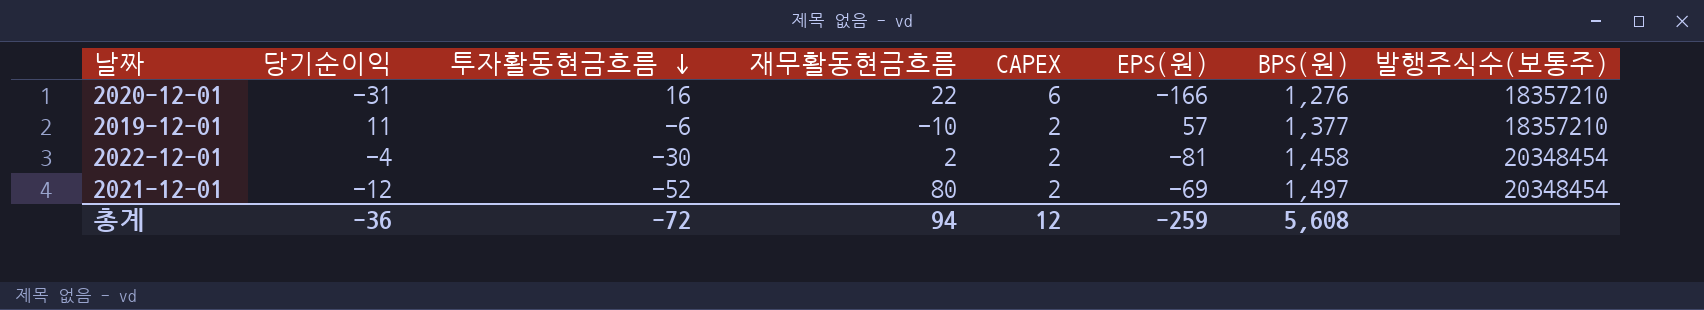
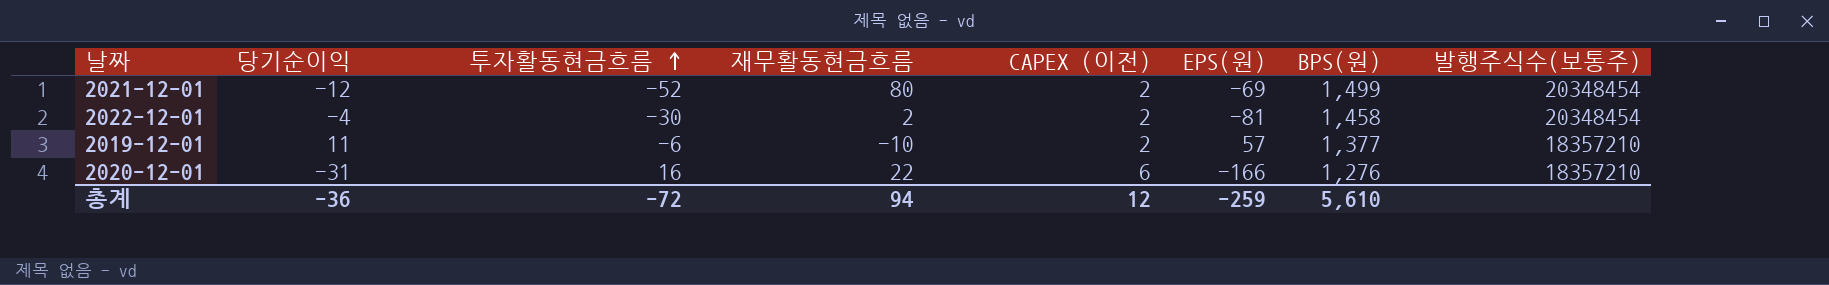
row order: 투자활동현금흐름 descending -> 투자활동현금흐름 ascending
column name: CAPEX -> CAPEX (이전)
2021-12-01 | BPS(원): 1,497 -> 1,499
총계 | BPS(원): 5,608 -> 5,610

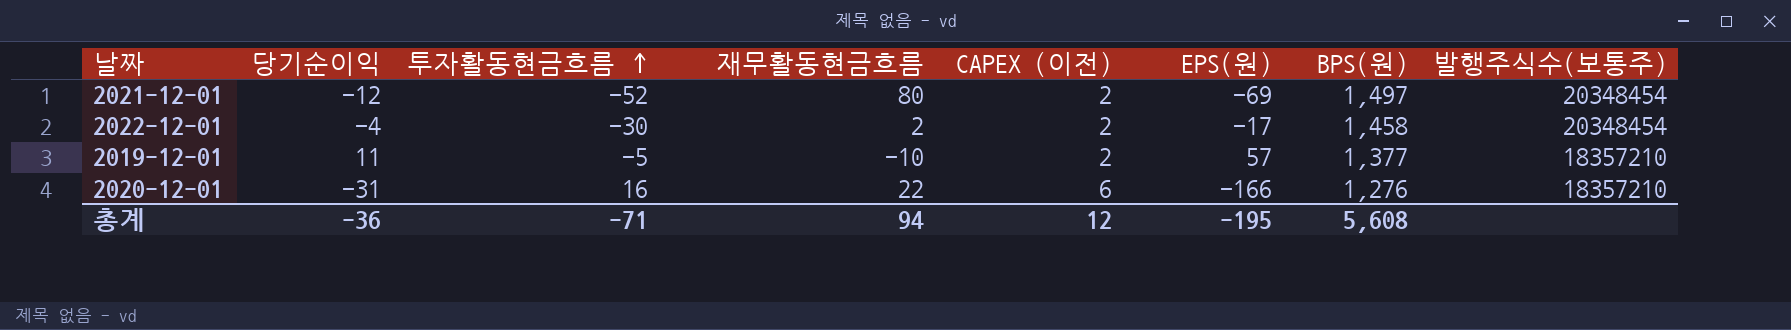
2021-12-01 | BPS(원): 1,499 -> 1,497
2022-12-01 | EPS(원): -81 -> -17
2019-12-01 | 투자활동현금흐름: -6 -> -5
총계 | 투자활동현금흐름: -72 -> -71
총계 | EPS(원): -259 -> -195
총계 | BPS(원): 5,610 -> 5,608

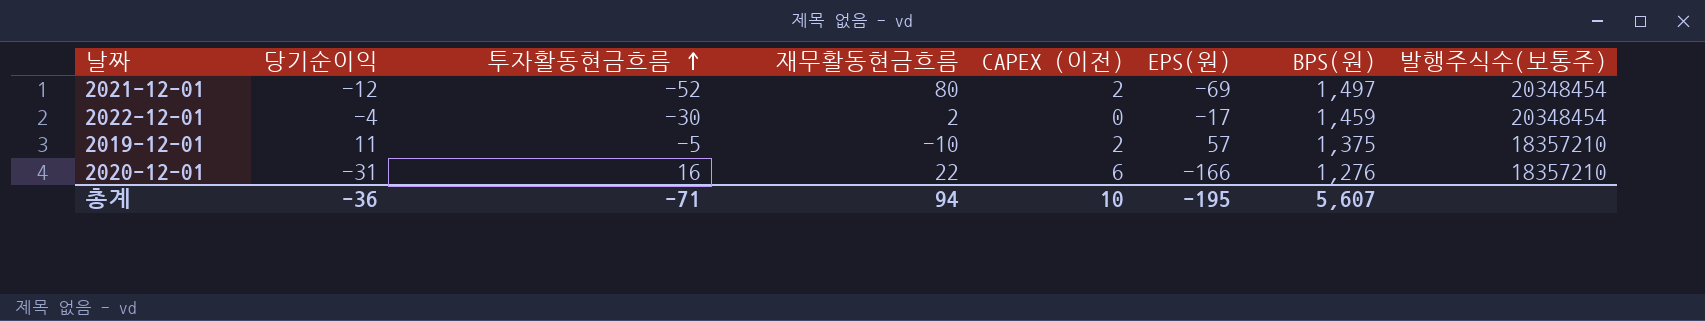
2022-12-01 | CAPEX (이전): 2 -> 0
2022-12-01 | BPS(원): 1,458 -> 1,459
2019-12-01 | BPS(원): 1,377 -> 1,375
총계 | CAPEX (이전): 12 -> 10
총계 | BPS(원): 5,608 -> 5,607

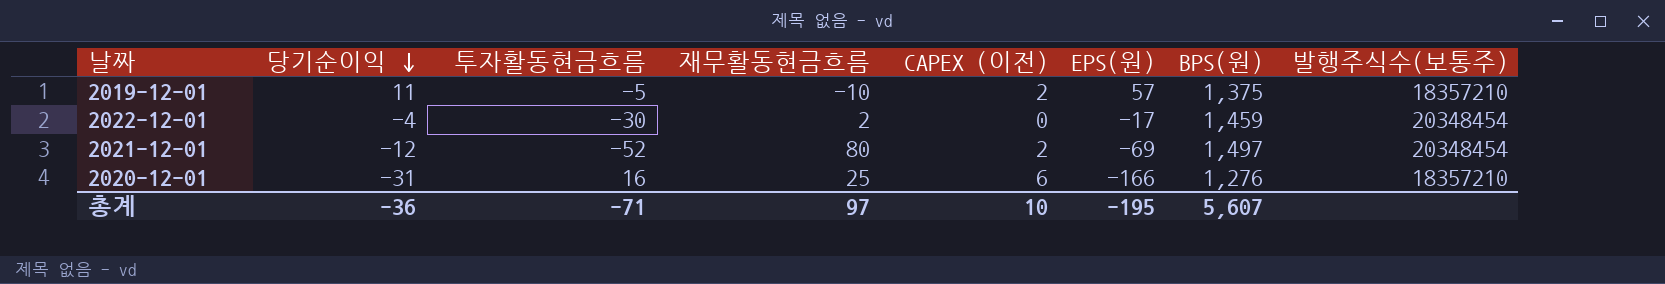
row order: 투자활동현금흐름 ascending -> 당기순이익 descending
2020-12-01 | 재무활동현금흐름: 22 -> 25
총계 | 재무활동현금흐름: 94 -> 97

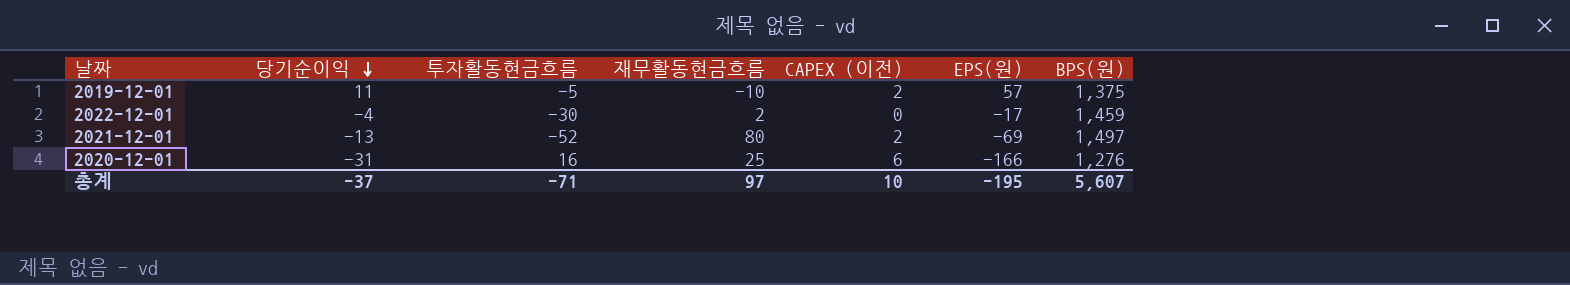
column 발행주식수(보통주) | position: 8 -> none
2021-12-01 | 당기순이익: -12 -> -13
총계 | 당기순이익: -36 -> -37

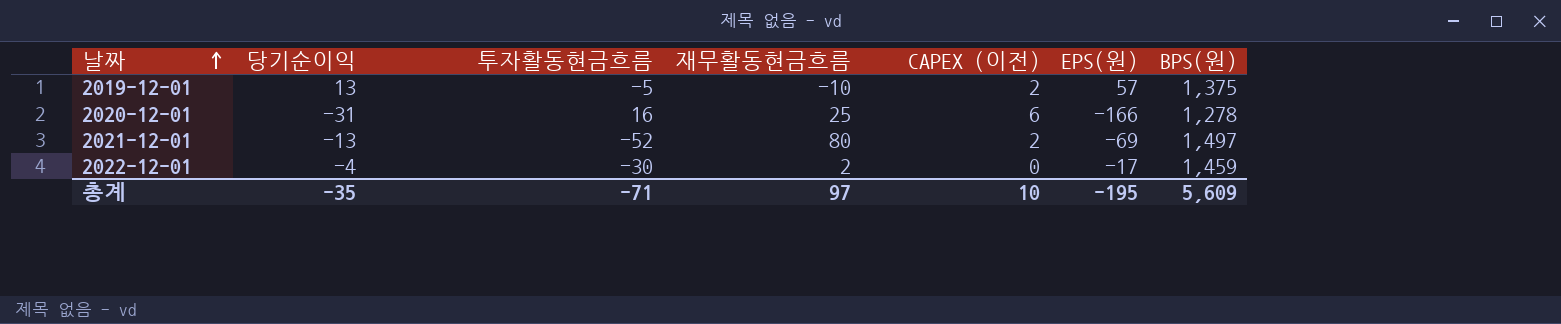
row order: 당기순이익 descending -> 날짜 ascending
2019-12-01 | 당기순이익: 11 -> 13
2020-12-01 | BPS(원): 1,276 -> 1,278
총계 | 당기순이익: -37 -> -35
총계 | BPS(원): 5,607 -> 5,609

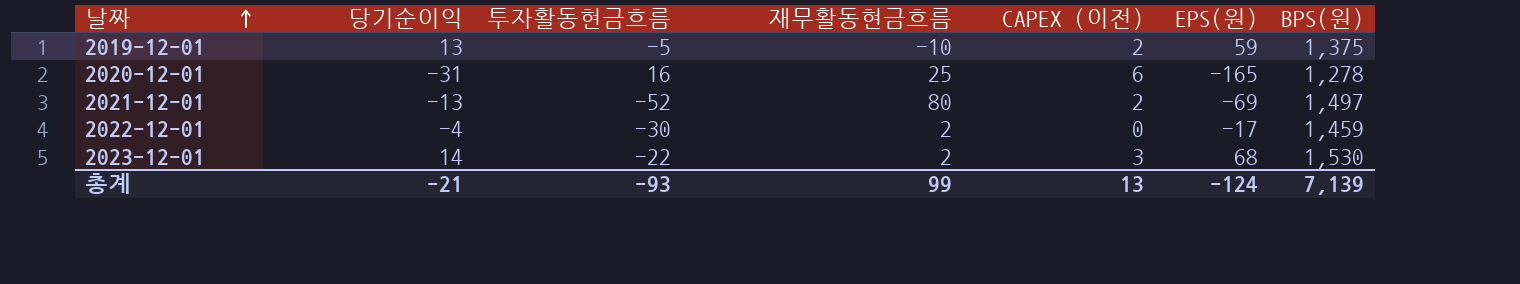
2019-12-01 | EPS(원): 57 -> 59
2020-12-01 | EPS(원): -166 -> -165
row 2023-12-01: none -> 14 | -22 | 2 | 3 | 68 | 1,530
총계 | 당기순이익: -35 -> -21
총계 | 투자활동현금흐름: -71 -> -93
총계 | 재무활동현금흐름: 97 -> 99
총계 | CAPEX (이전): 10 -> 13
총계 | EPS(원): -195 -> -124
총계 | BPS(원): 5,609 -> 7,139

